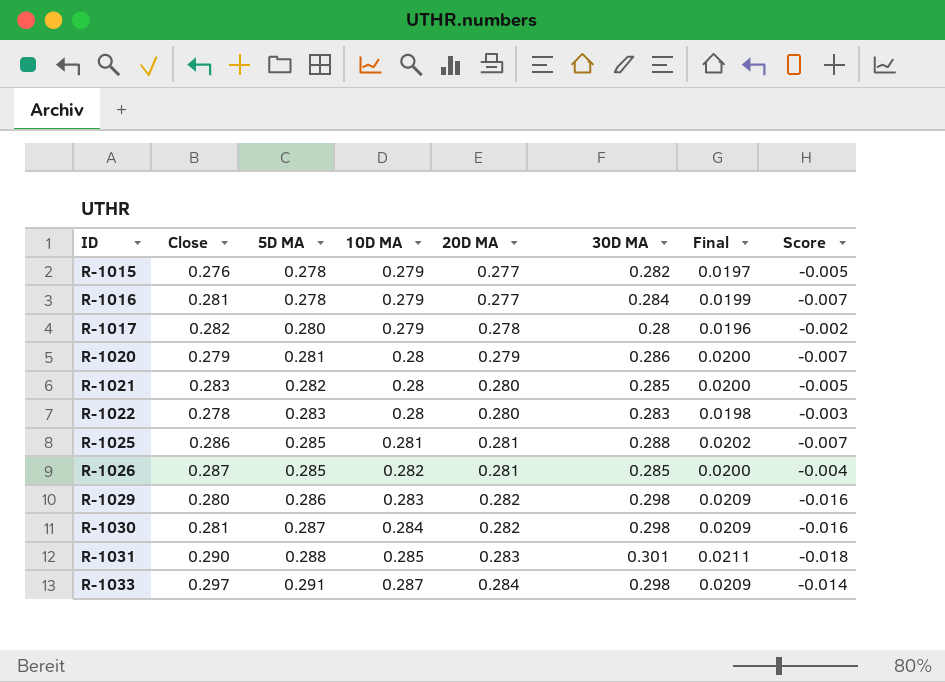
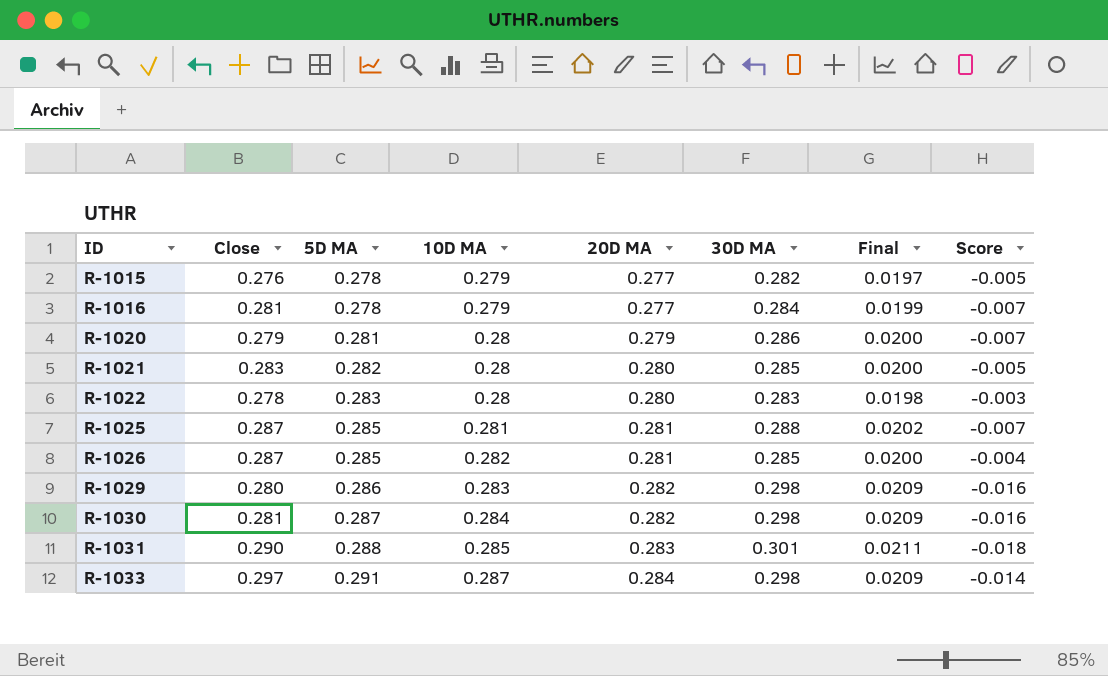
row R-1017: 0.282 | 0.280 | 0.279 | 0.278 | 0.28 | 0.0196 | -0.002 -> none
R-1025 | Close: 0.286 -> 0.287

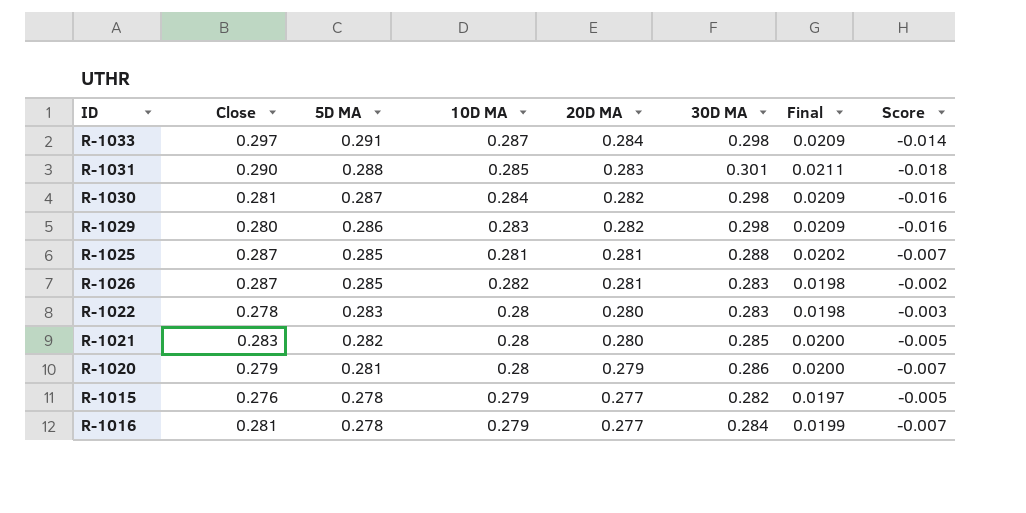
row order: ID ascending -> 5D MA descending
R-1026 | 30D MA: 0.285 -> 0.283
R-1026 | Final: 0.0200 -> 0.0198
R-1026 | Score: -0.004 -> -0.002

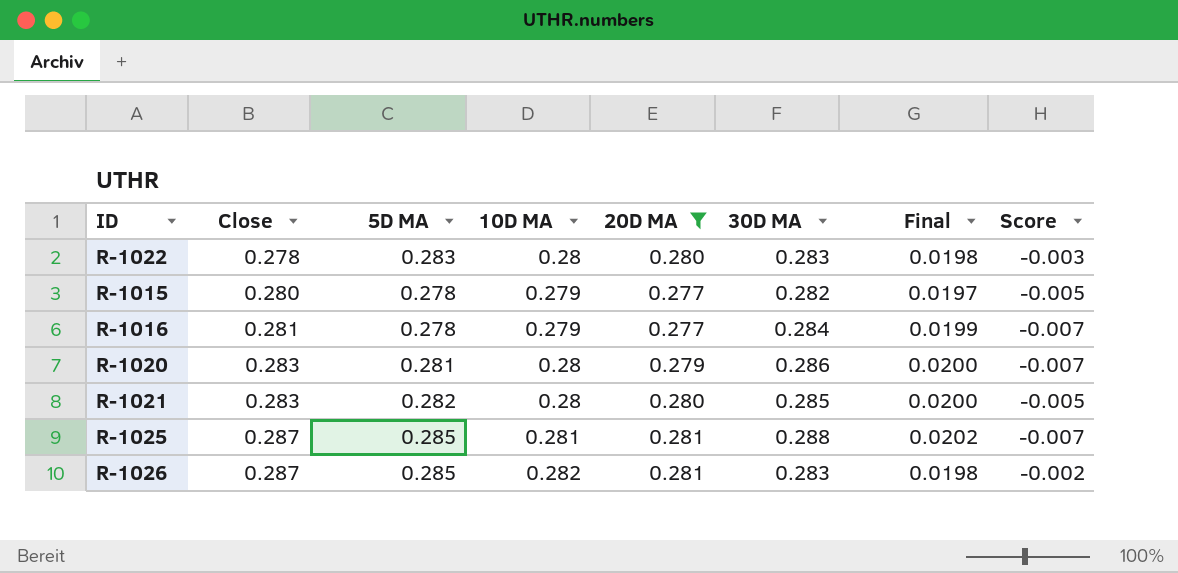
filter: none -> 20D MA <= 0.281
row order: 5D MA descending -> Close ascending
R-1015 | Close: 0.276 -> 0.280
R-1020 | Close: 0.279 -> 0.283

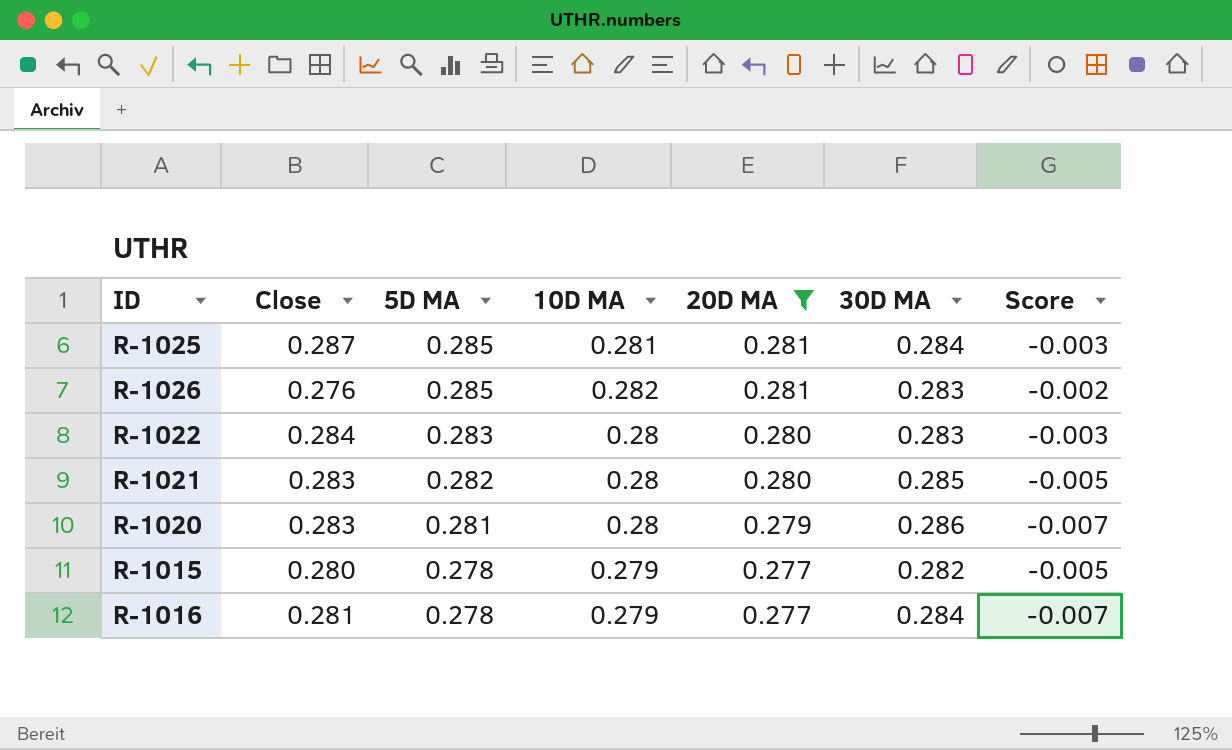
row order: Close ascending -> 5D MA descending
column Final | formula: [30D MA] * 0.07 -> none
R-1025 | 30D MA: 0.288 -> 0.284
R-1025 | Score: -0.007 -> -0.003
R-1026 | Close: 0.287 -> 0.276
R-1022 | Close: 0.278 -> 0.284

